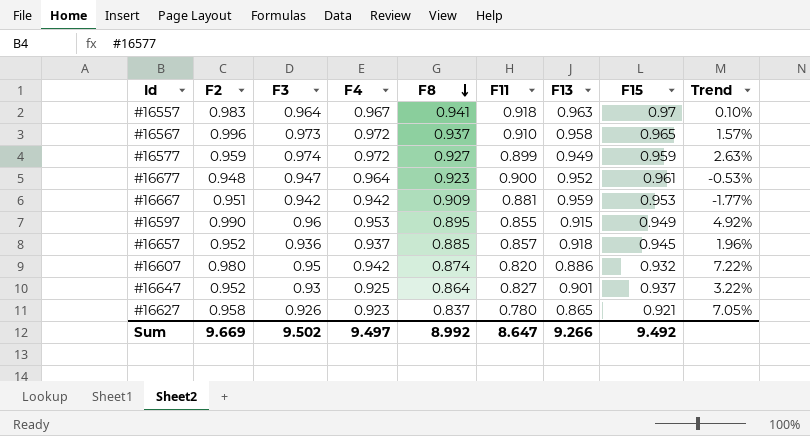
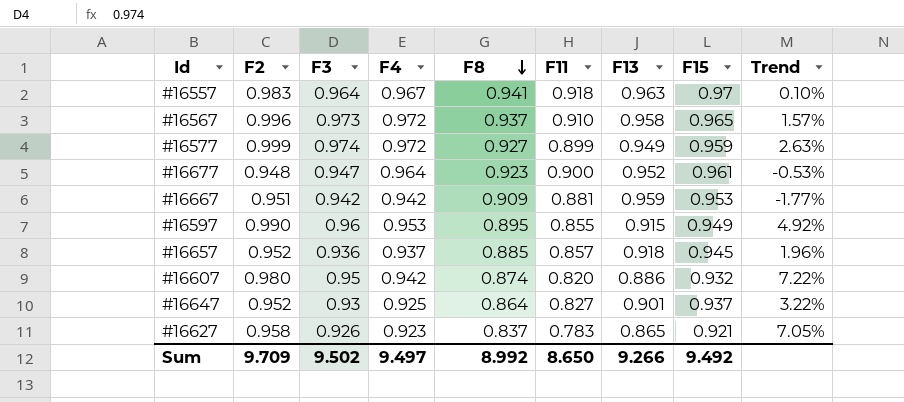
#16577 | F2: 0.959 -> 0.999
#16627 | F11: 0.780 -> 0.783
Sum | F2: 9.669 -> 9.709
Sum | F11: 8.647 -> 8.650

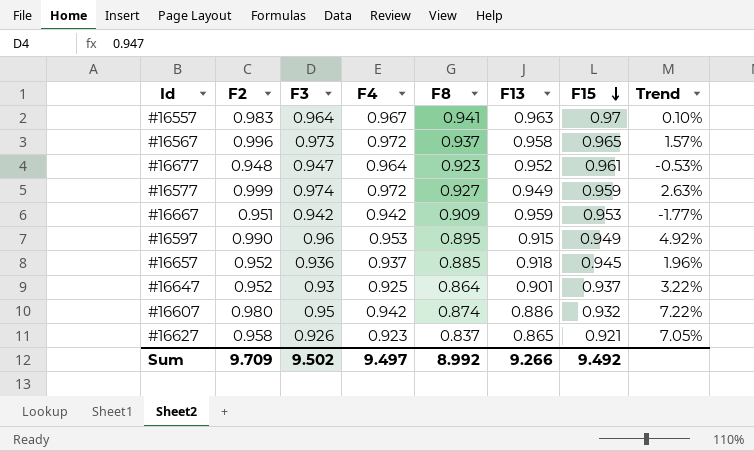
row order: F8 descending -> F15 descending
column F11 | position: 6 -> none

